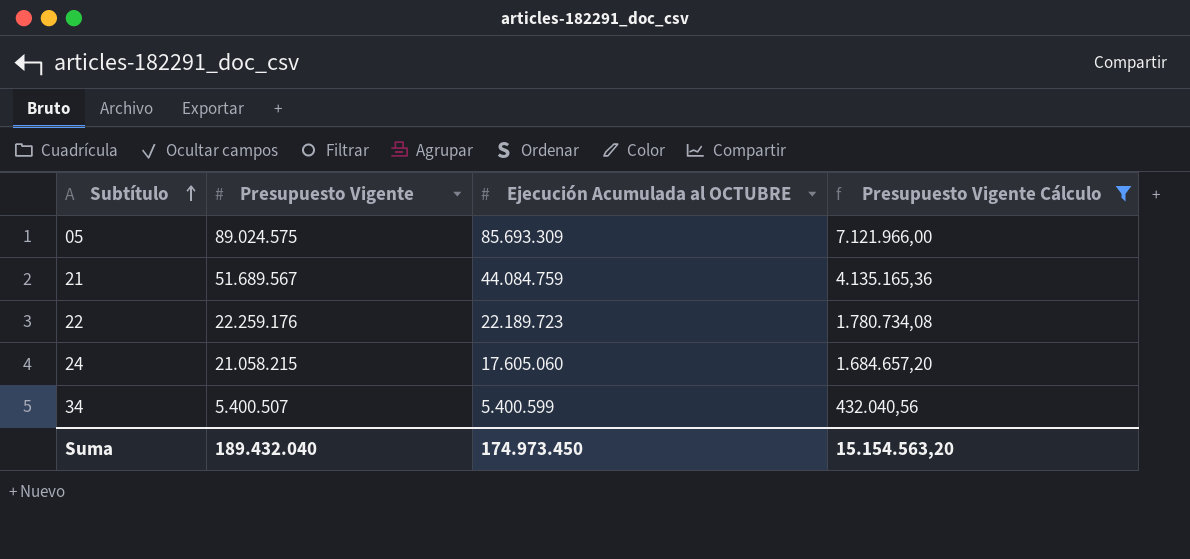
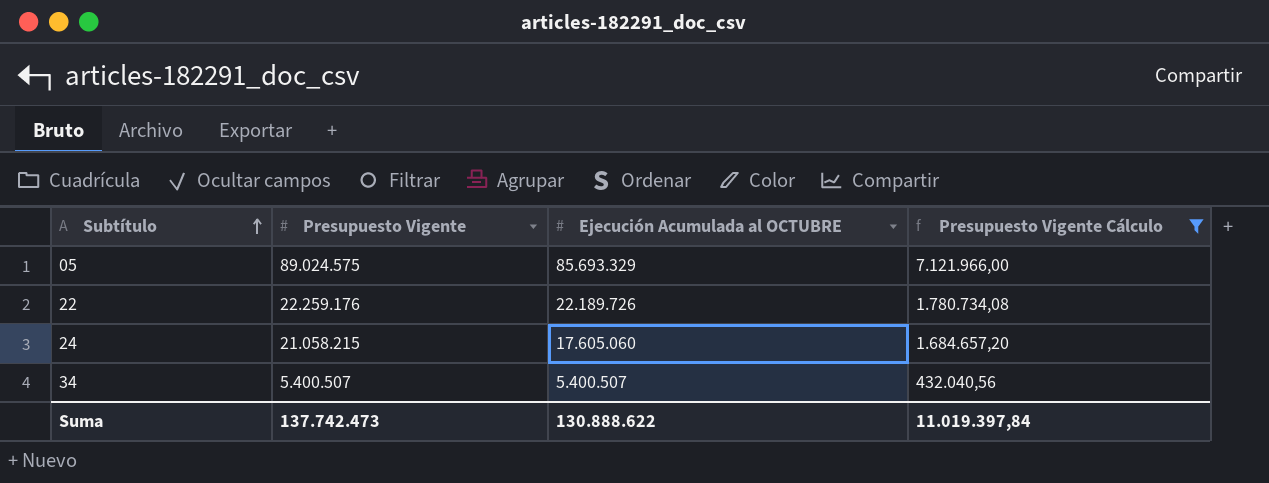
row 21: 51.689.567 | 44.084.759 | 4.135.165,36 -> none
05 | Ejecución Acumulada al OCTUBRE: 85.693.309 -> 85.693.329
22 | Ejecución Acumulada al OCTUBRE: 22.189.723 -> 22.189.726
34 | Ejecución Acumulada al OCTUBRE: 5.400.599 -> 5.400.507
Suma | Presupuesto Vigente: 189.432.040 -> 137.742.473
Suma | Ejecución Acumulada al OCTUBRE: 174.973.450 -> 130.888.622
Suma | Presupuesto Vigente Cálculo: 15.154.563,20 -> 11.019.397,84

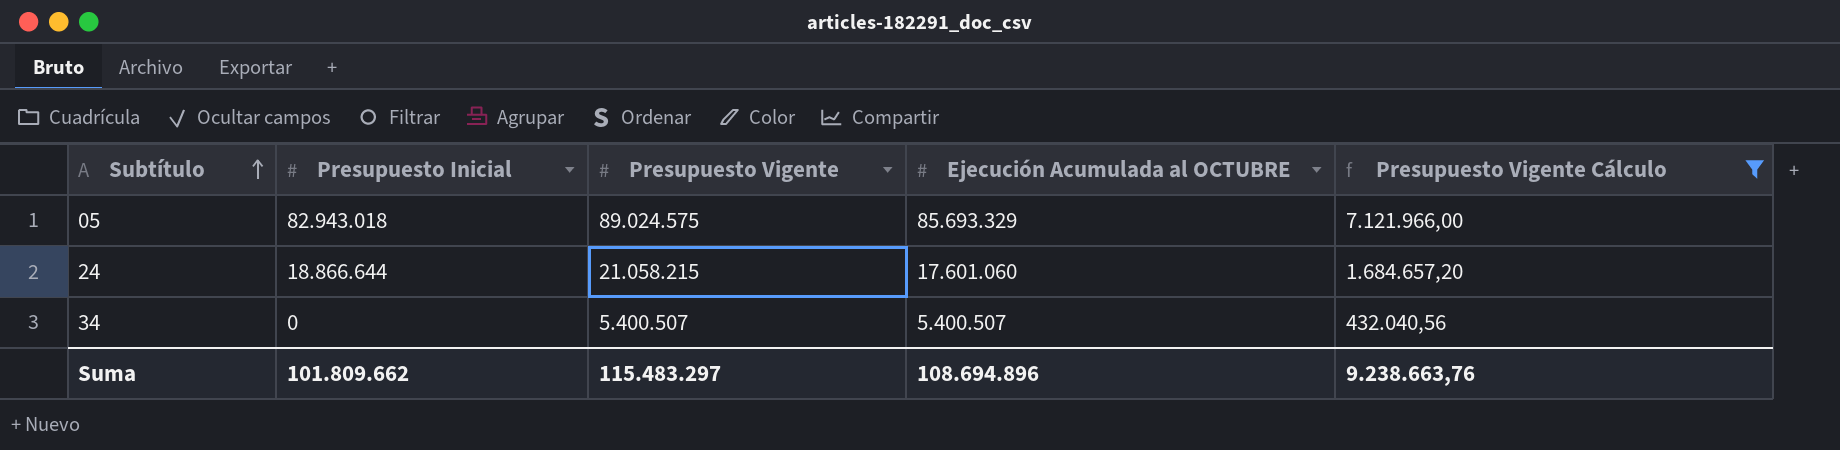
column Presupuesto Inicial | position: none -> 2
row 22: 22.259.176 | 22.189.726 | 1.780.734,08 -> none
24 | Ejecución Acumulada al OCTUBRE: 17.605.060 -> 17.601.060
Suma | Presupuesto Vigente: 137.742.473 -> 115.483.297
Suma | Ejecución Acumulada al OCTUBRE: 130.888.622 -> 108.694.896
Suma | Presupuesto Vigente Cálculo: 11.019.397,84 -> 9.238.663,76

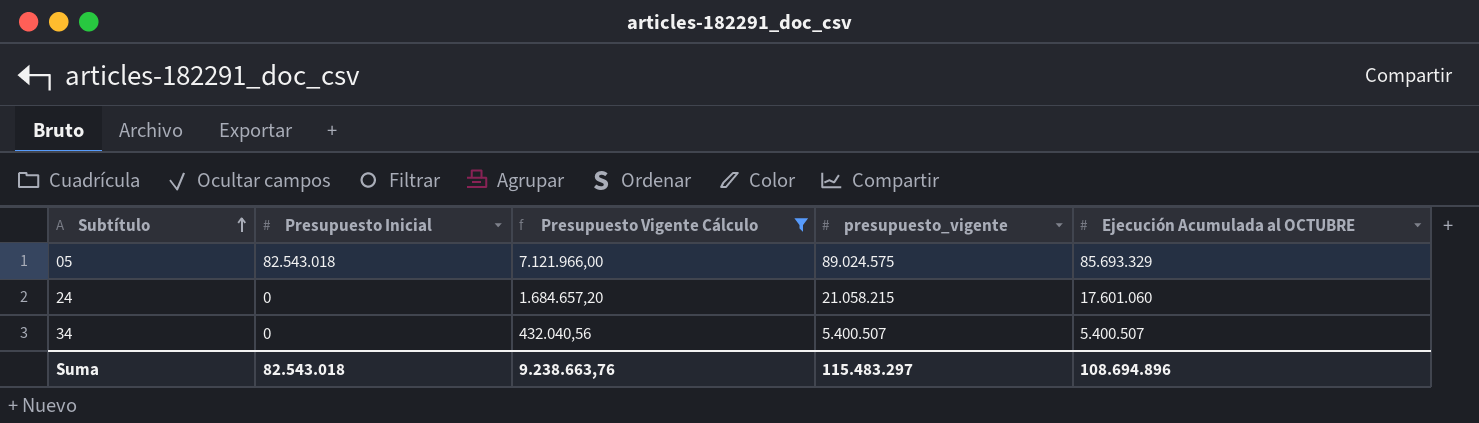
column Presupuesto Vigente Cálculo | position: 5 -> 3
column name: Presupuesto Vigente -> presupuesto_vigente
05 | Presupuesto Inicial: 82.943.018 -> 82.543.018
24 | Presupuesto Inicial: 18.866.644 -> 0
Suma | Presupuesto Inicial: 101.809.662 -> 82.543.018

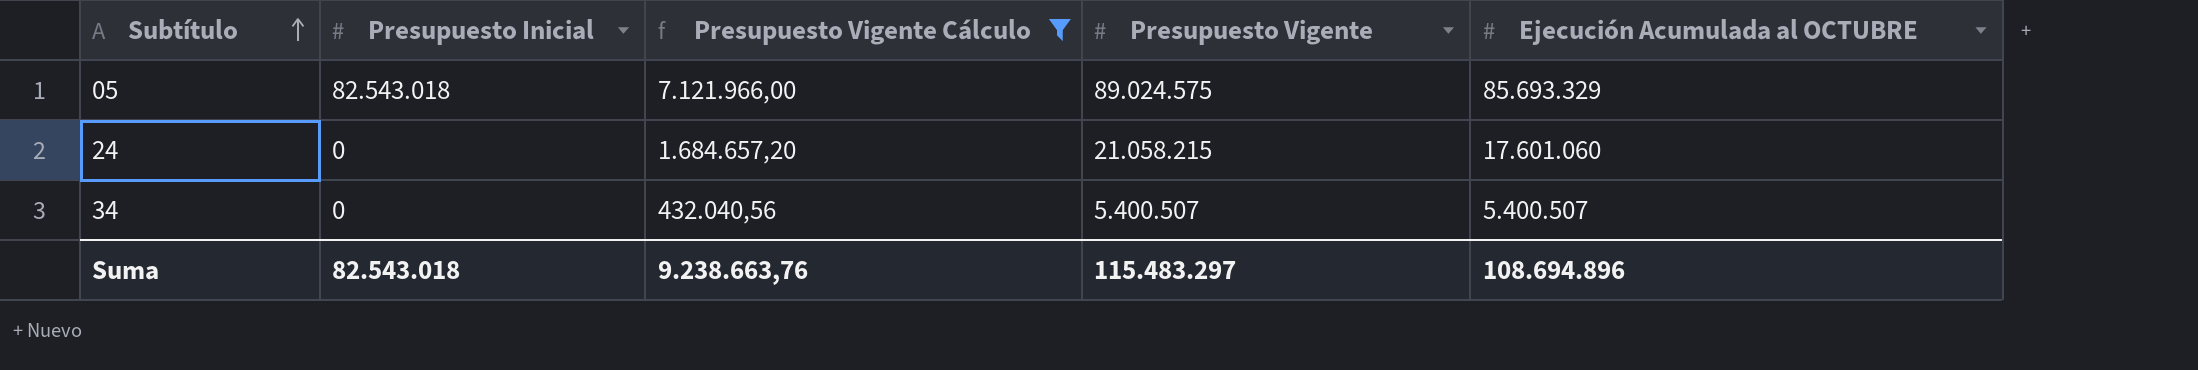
column name: presupuesto_vigente -> Presupuesto Vigente

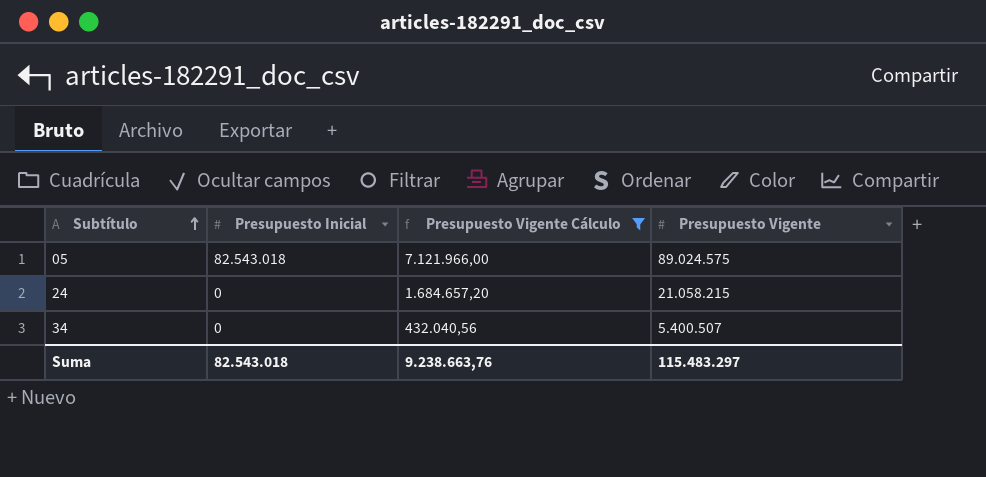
column Ejecución Acumulada al OCTUBRE | position: 5 -> none

